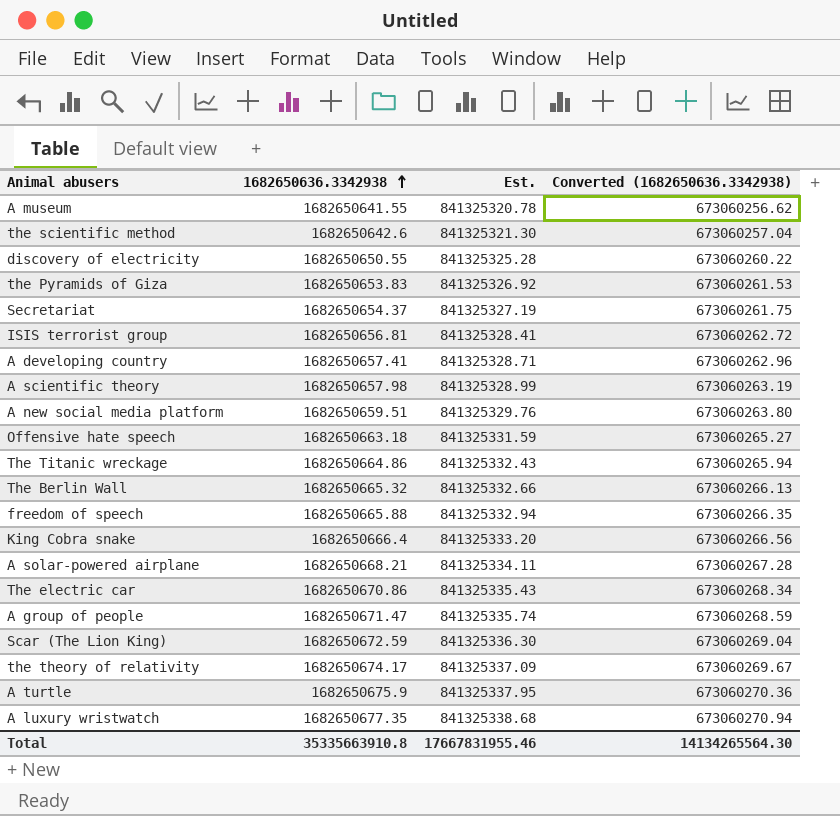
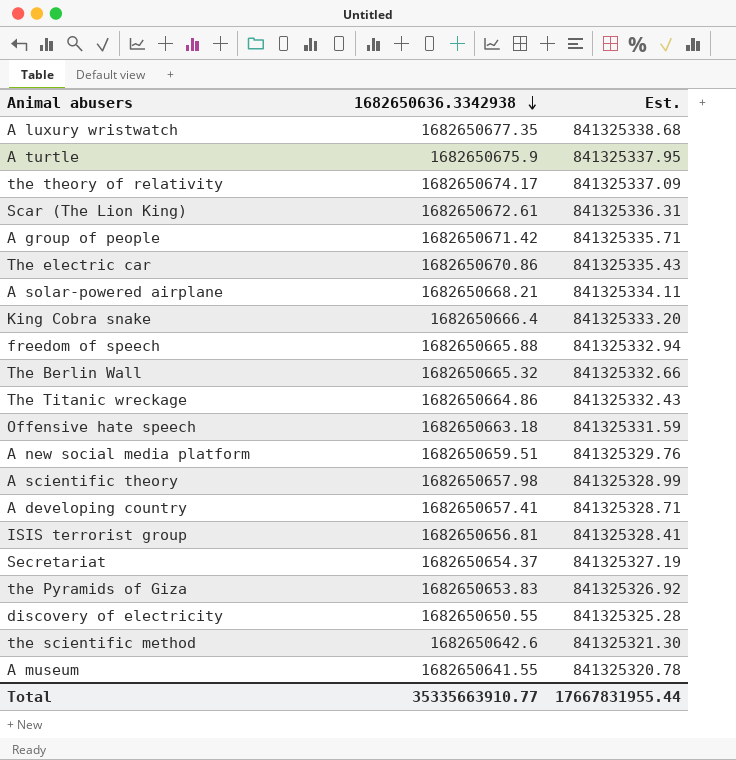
row order: 1682650636.3342938 ascending -> 1682650636.3342938 descending
column Converted (1682650636.3342938) | formula: [1682650636.3342938] * 0.4 -> none
Scar (The Lion King) | 1682650636.3342938: 1682650672.59 -> 1682650672.61
Scar (The Lion King) | Est.: 841325336.30 -> 841325336.31
A group of people | 1682650636.3342938: 1682650671.47 -> 1682650671.42
A group of people | Est.: 841325335.74 -> 841325335.71
Total | 1682650636.3342938: 35335663910.8 -> 35335663910.77
Total | Est.: 17667831955.46 -> 17667831955.44

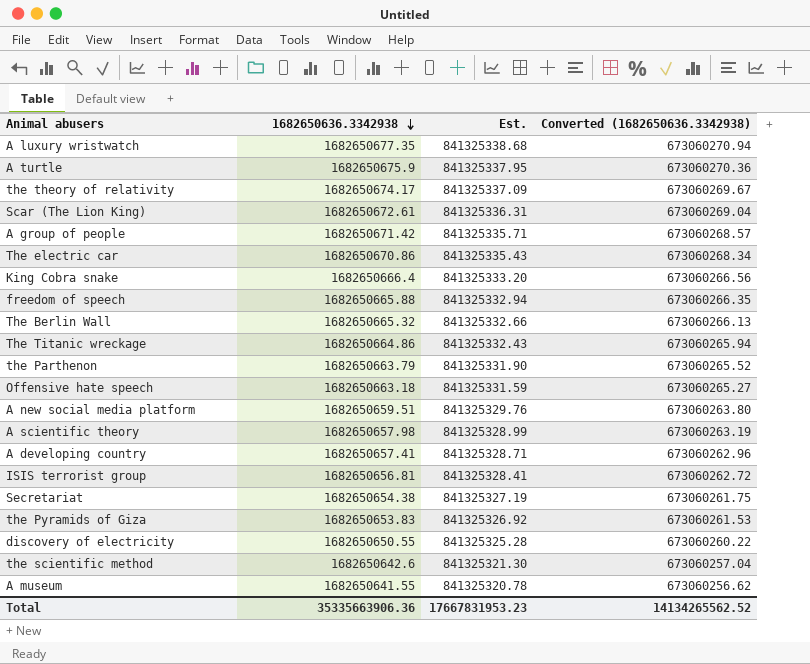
column Converted (1682650636.3342938) | formula: none -> [1682650636.3342938] * 0.4
row A solar-powered airplane: 1682650668.21 | 841325334.11 -> none
row the Parthenon: none -> 1682650663.79 | 841325331.90 | 673060265.52
Secretariat | 1682650636.3342938: 1682650654.37 -> 1682650654.38
Total | 1682650636.3342938: 35335663910.77 -> 35335663906.36
Total | Est.: 17667831955.44 -> 17667831953.23

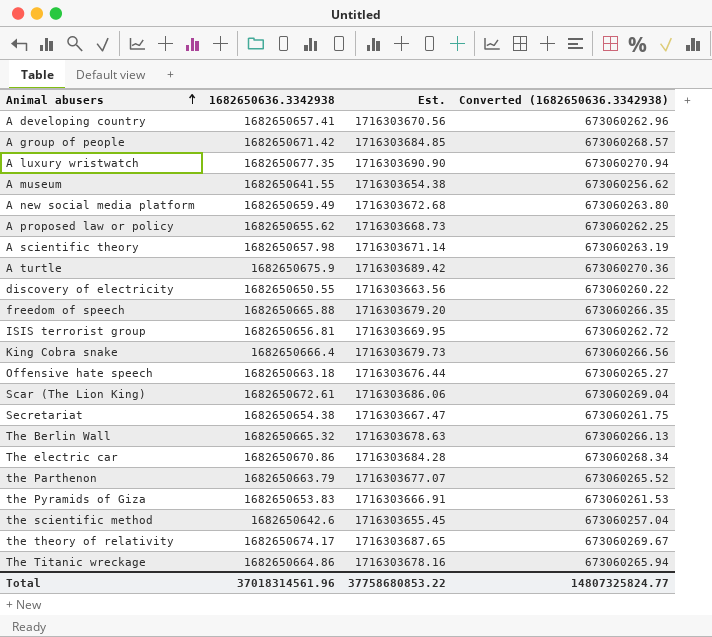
row order: 1682650636.3342938 descending -> Animal abusers ascending
column Est. | formula: [1682650636.3342938] * 0.5 -> [1682650636.3342938] * 1.02
A new social media platform | 1682650636.3342938: 1682650659.51 -> 1682650659.49
row A proposed law or policy: none -> 1682650655.62 | 1716303668.73 | 673060262.25
Total | 1682650636.3342938: 35335663906.36 -> 37018314561.96
Total | Est.: 17667831953.23 -> 37758680853.22
Total | Converted (1682650636.3342938): 14134265562.52 -> 14807325824.77

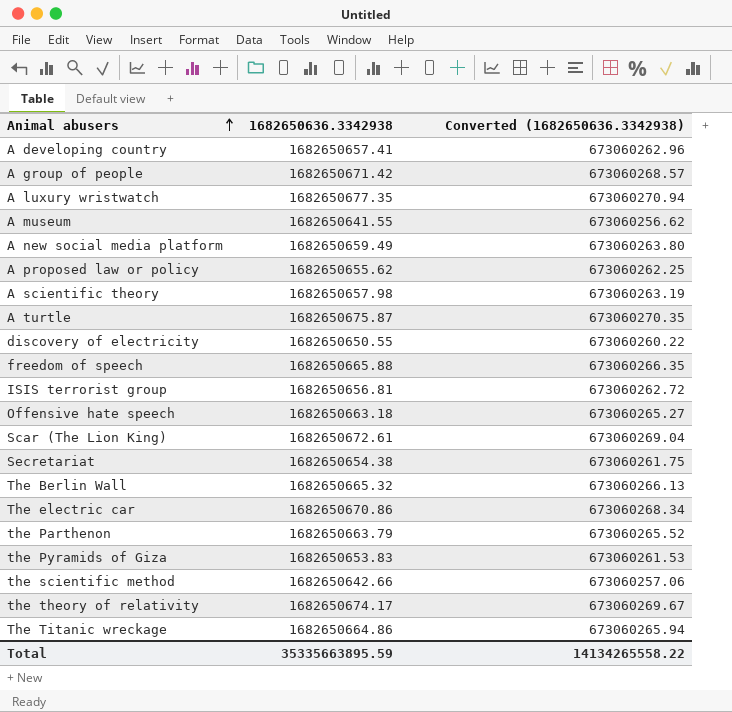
column Est. | formula: [1682650636.3342938] * 1.02 -> none
row King Cobra snake: 1682650666.4 | 1716303679.73 | 673060266.56 -> none
A turtle | 1682650636.3342938: 1682650675.9 -> 1682650675.87
A turtle | Converted (1682650636.3342938): 673060270.36 -> 673060270.35
the scientific method | 1682650636.3342938: 1682650642.6 -> 1682650642.66
the scientific method | Converted (1682650636.3342938): 673060257.04 -> 673060257.06
Total | 1682650636.3342938: 37018314561.96 -> 35335663895.59
Total | Converted (1682650636.3342938): 14807325824.77 -> 14134265558.22

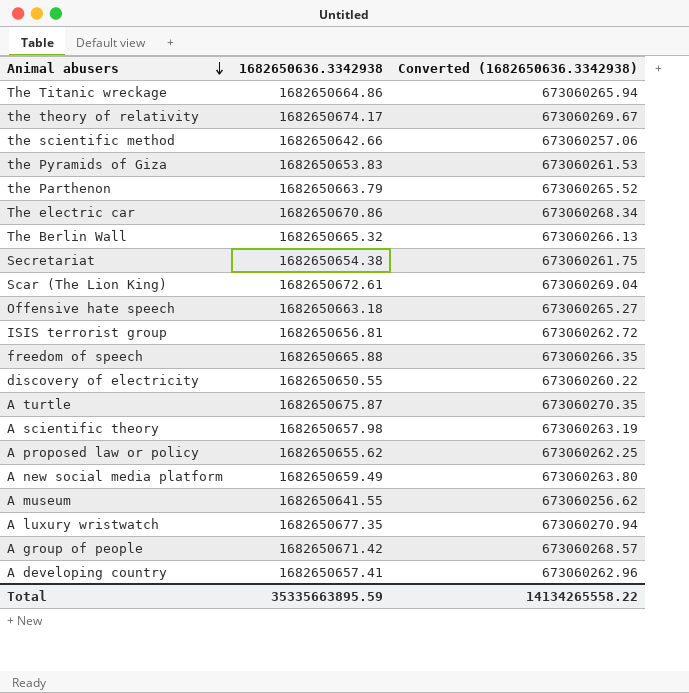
row order: Animal abusers ascending -> Animal abusers descending

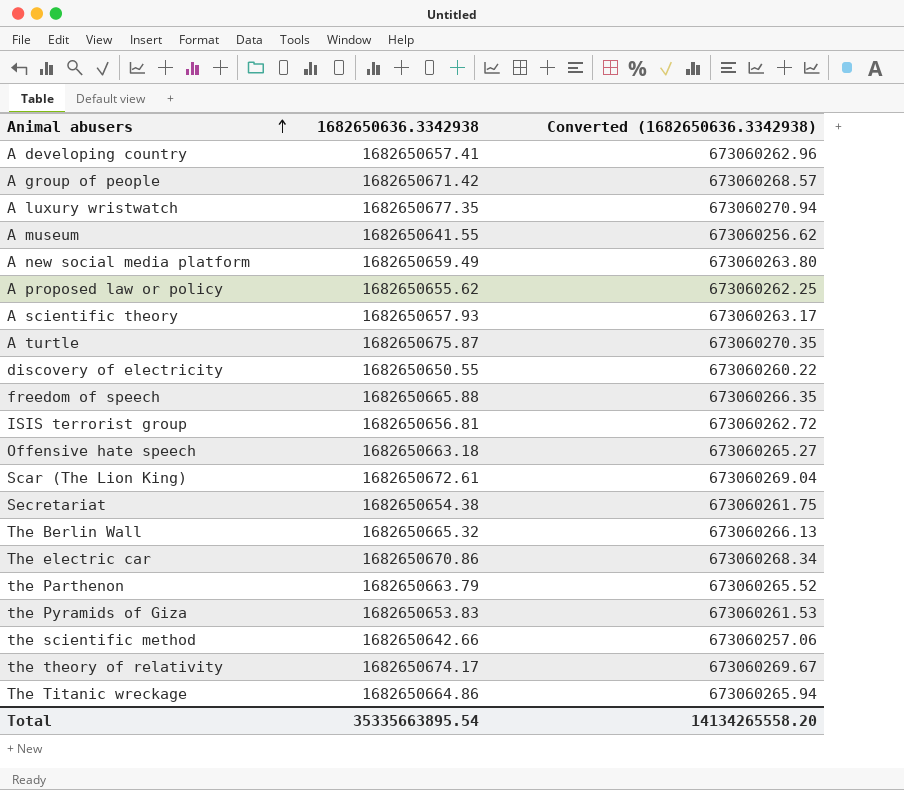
row order: Animal abusers descending -> Animal abusers ascending
A scientific theory | 1682650636.3342938: 1682650657.98 -> 1682650657.93
A scientific theory | Converted (1682650636.3342938): 673060263.19 -> 673060263.17
Total | 1682650636.3342938: 35335663895.59 -> 35335663895.54
Total | Converted (1682650636.3342938): 14134265558.22 -> 14134265558.20

